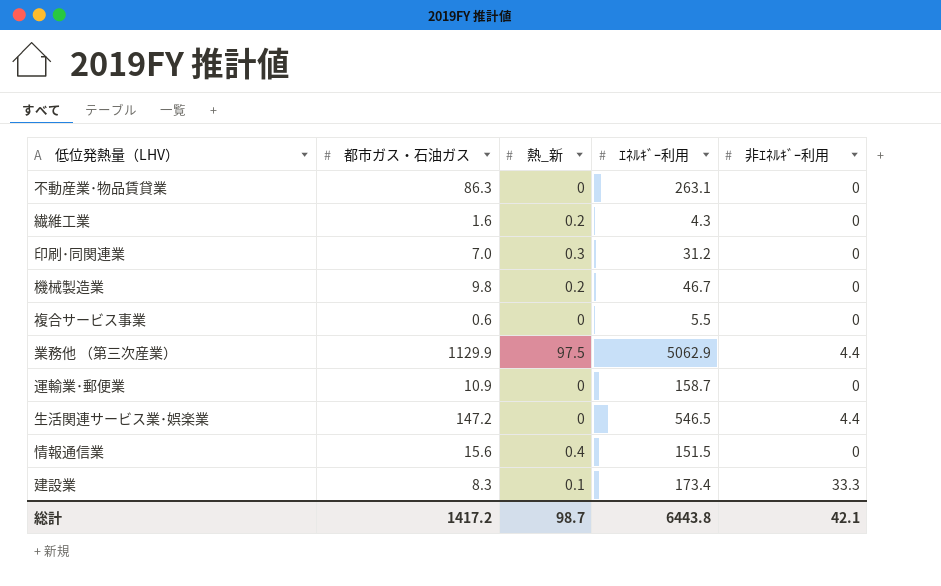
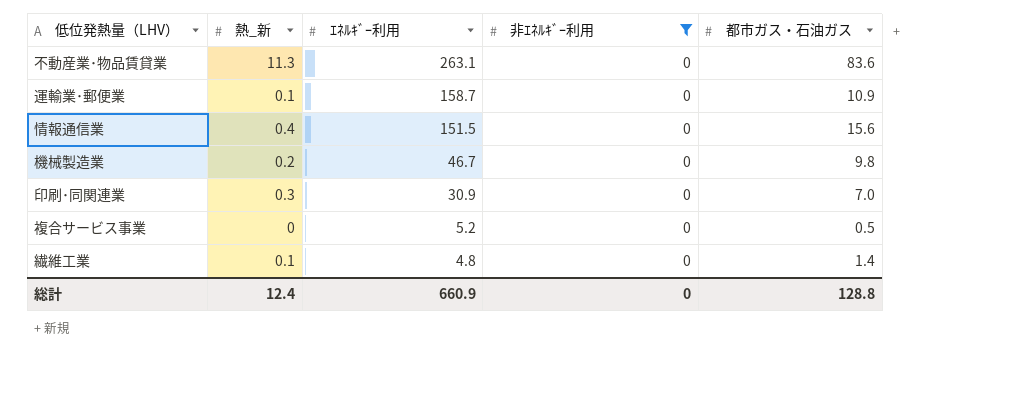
filter: none -> 非ｴﾈﾙｷﾞｰ利用 = 0
row order: none -> ｴﾈﾙｷﾞｰ利用 descending
column 都市ガス・石油ガス | position: 2 -> 5
不動産業･物品賃貸業 | 熱_新: 0 -> 11.3
不動産業･物品賃貸業 | 都市ガス・石油ガス: 86.3 -> 83.6
運輸業･郵便業 | 熱_新: 0 -> 0.1
印刷･同関連業 | ｴﾈﾙｷﾞｰ利用: 31.2 -> 30.9
複合サービス事業 | ｴﾈﾙｷﾞｰ利用: 5.5 -> 5.2
複合サービス事業 | 都市ガス・石油ガス: 0.6 -> 0.5
繊維工業 | 熱_新: 0.2 -> 0.1
繊維工業 | ｴﾈﾙｷﾞｰ利用: 4.3 -> 4.8
繊維工業 | 都市ガス・石油ガス: 1.6 -> 1.4
総計 | 熱_新: 98.7 -> 12.4
総計 | ｴﾈﾙｷﾞｰ利用: 6443.8 -> 660.9
総計 | 非ｴﾈﾙｷﾞｰ利用: 42.1 -> 0
総計 | 都市ガス・石油ガス: 1417.2 -> 128.8

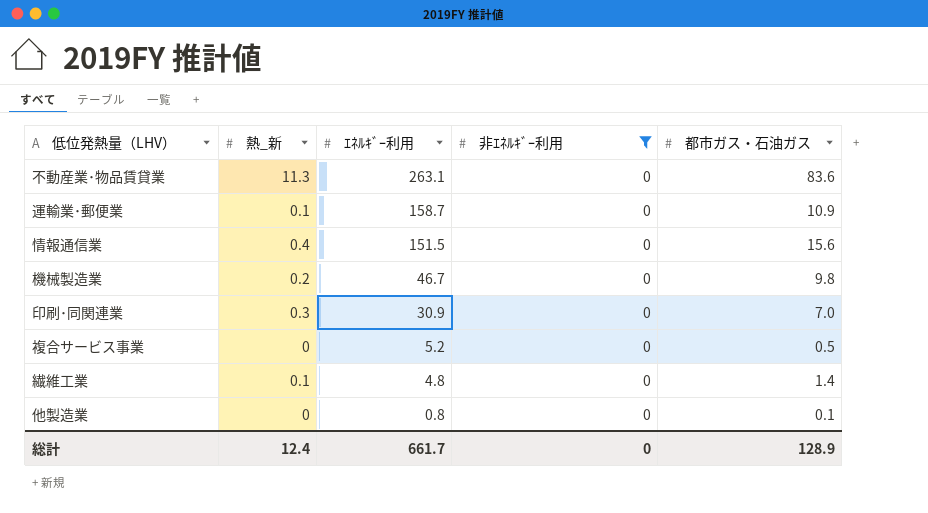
row 他製造業: none -> 0 | 0.8 | 0 | 0.1
総計 | ｴﾈﾙｷﾞｰ利用: 660.9 -> 661.7
総計 | 都市ガス・石油ガス: 128.8 -> 128.9

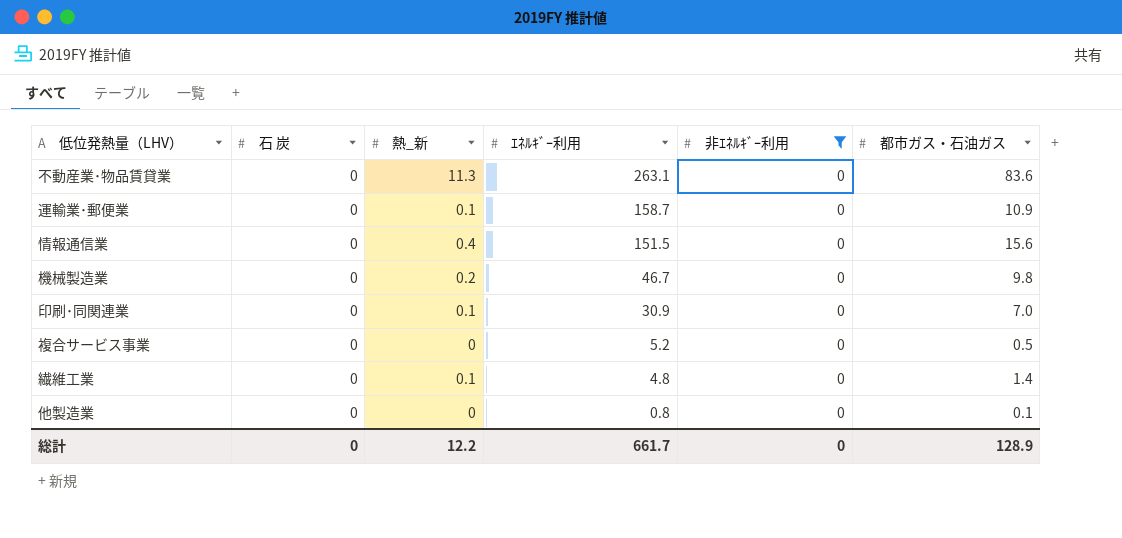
column 石 炭 | position: none -> 2
印刷･同関連業 | 熱_新: 0.3 -> 0.1
総計 | 熱_新: 12.4 -> 12.2

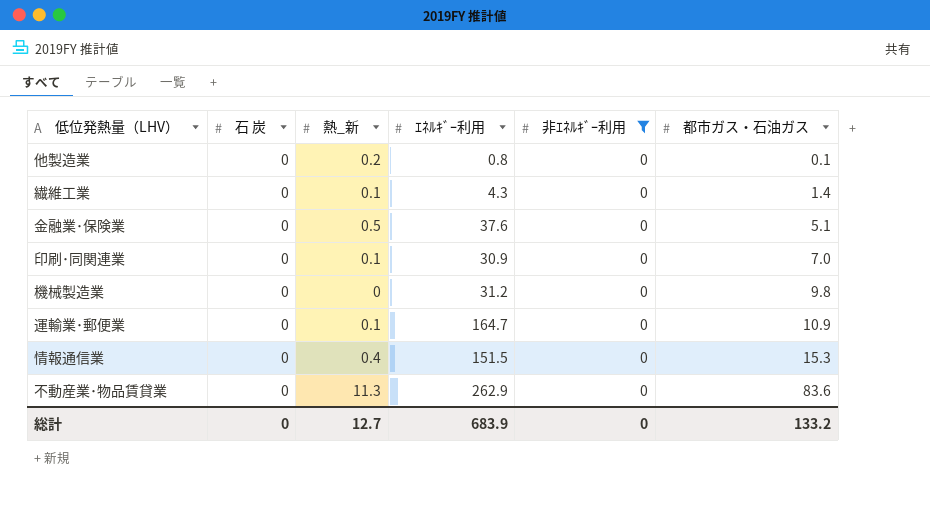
row order: ｴﾈﾙｷﾞｰ利用 descending -> 都市ガス・石油ガス ascending
row 複合サービス事業: 0 | 0 | 5.2 | 0 | 0.5 -> none
他製造業 | 熱_新: 0 -> 0.2
繊維工業 | ｴﾈﾙｷﾞｰ利用: 4.8 -> 4.3
row 金融業･保険業: none -> 0 | 0.5 | 37.6 | 0 | 5.1
機械製造業 | 熱_新: 0.2 -> 0
機械製造業 | ｴﾈﾙｷﾞｰ利用: 46.7 -> 31.2
運輸業･郵便業 | ｴﾈﾙｷﾞｰ利用: 158.7 -> 164.7
情報通信業 | 都市ガス・石油ガス: 15.6 -> 15.3
不動産業･物品賃貸業 | ｴﾈﾙｷﾞｰ利用: 263.1 -> 262.9
総計 | 熱_新: 12.2 -> 12.7
総計 | ｴﾈﾙｷﾞｰ利用: 661.7 -> 683.9
総計 | 都市ガス・石油ガス: 128.9 -> 133.2

